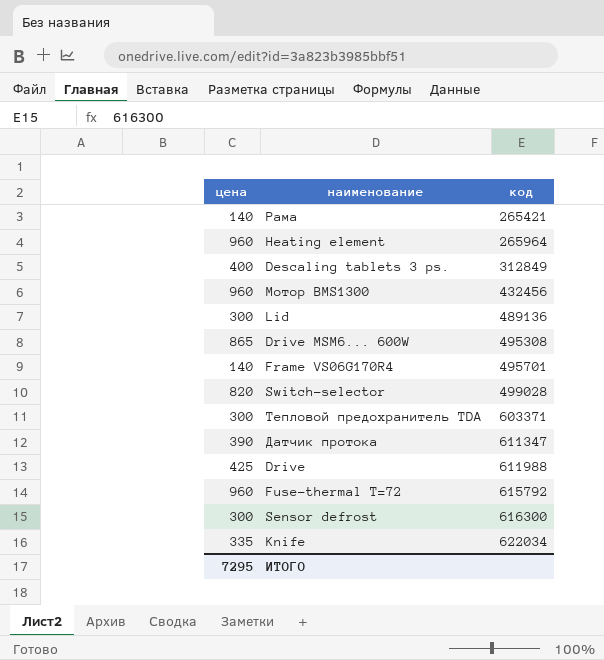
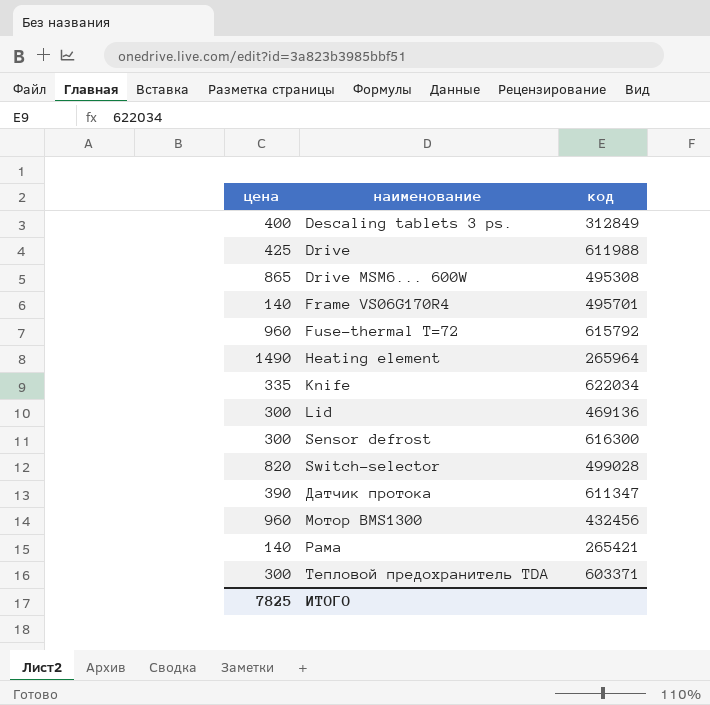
row order: код ascending -> наименование ascending
Heating element | цена: 960 -> 1490
Lid | код: 489136 -> 469136
ИТОГО | цена: 7295 -> 7825

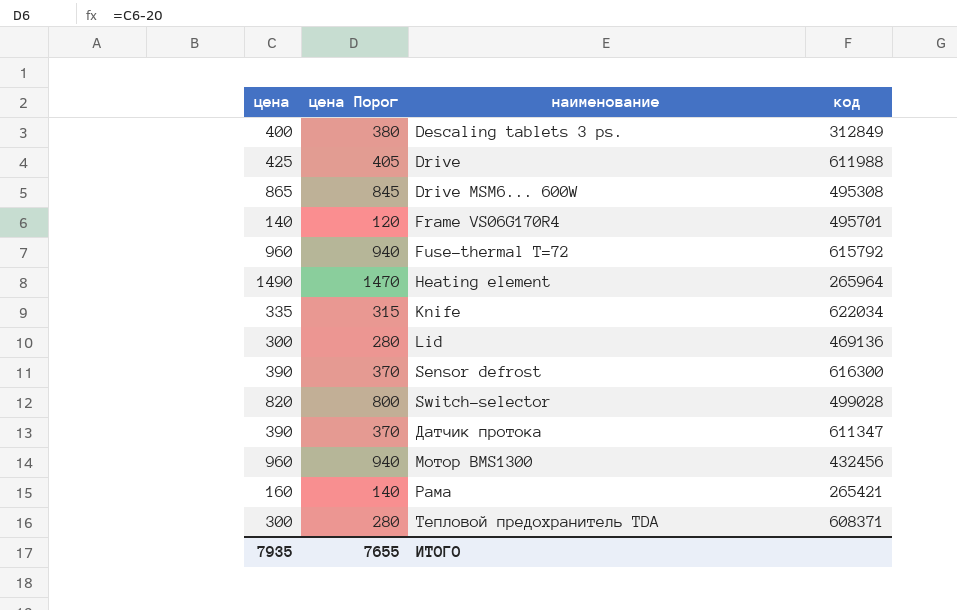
column цена Порог | formula: none -> [цена] - 20
Sensor defrost | цена: 300 -> 390
Рама | цена: 140 -> 160
Тепловой предохранитель TDA | код: 603371 -> 608371
ИТОГО | цена: 7825 -> 7935

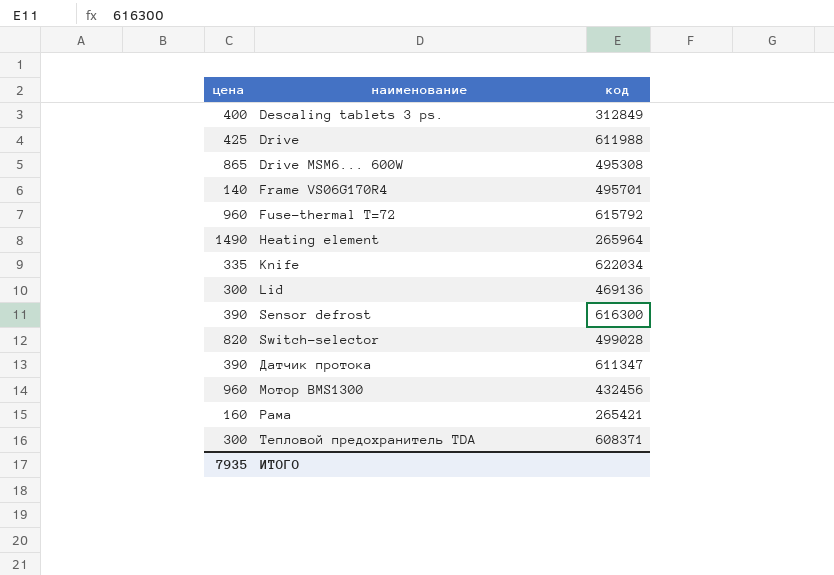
column цена Порог | formula: [цена] - 20 -> none

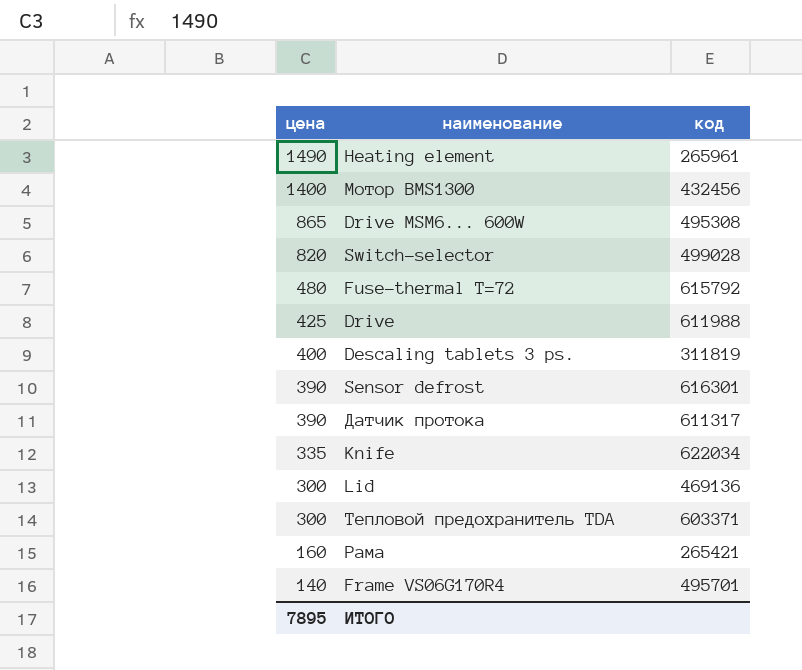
row order: наименование ascending -> цена descending
Heating element | код: 265964 -> 265961
Мотор BMS1300 | цена: 960 -> 1400
Fuse-thermal T=72 | цена: 960 -> 480
Descaling tablets 3 ps. | код: 312849 -> 311819
Sensor defrost | код: 616300 -> 616301
Датчик протока | код: 611347 -> 611317
Тепловой предохранитель TDA | код: 608371 -> 603371
ИТОГО | цена: 7935 -> 7895

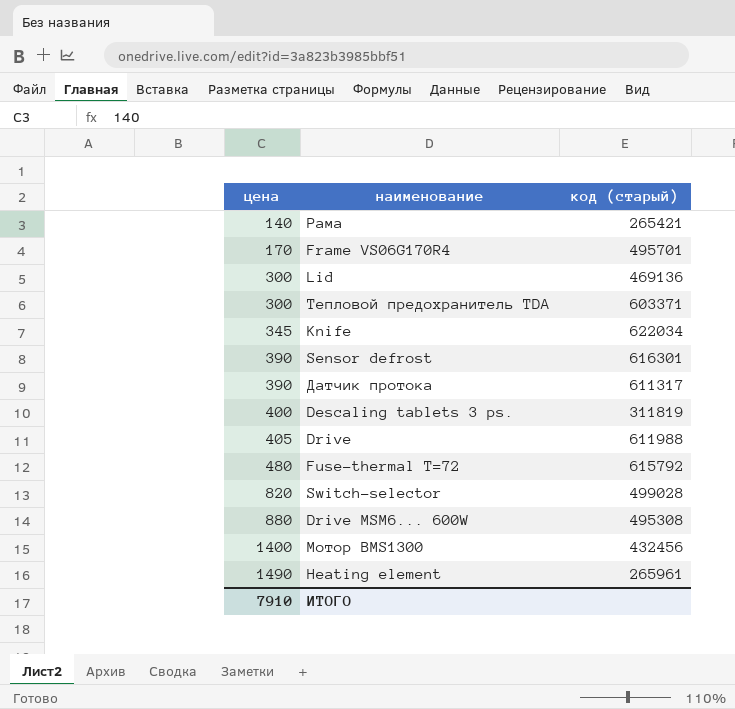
row order: цена descending -> цена ascending
column name: код -> код (старый)
Рама | цена: 160 -> 140
Frame VS06G170R4 | цена: 140 -> 170
Knife | цена: 335 -> 345
Drive | цена: 425 -> 405
Drive MSM6... 600W | цена: 865 -> 880
ИТОГО | цена: 7895 -> 7910

